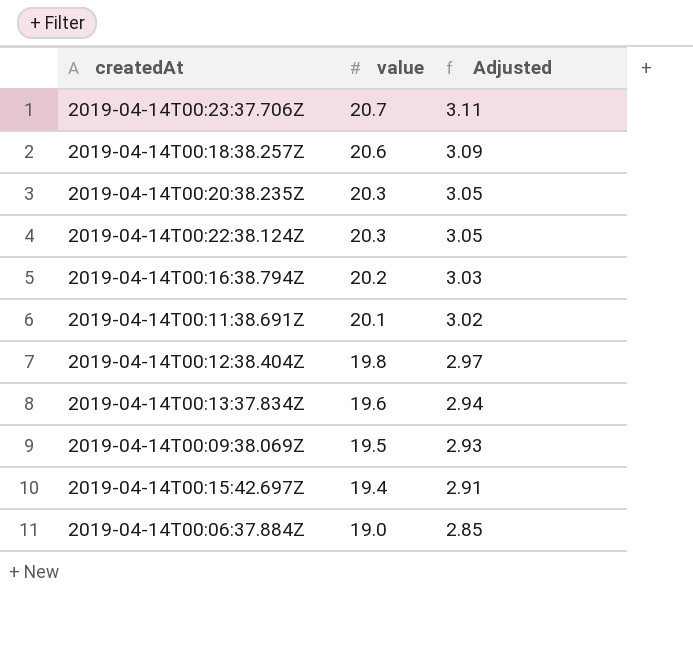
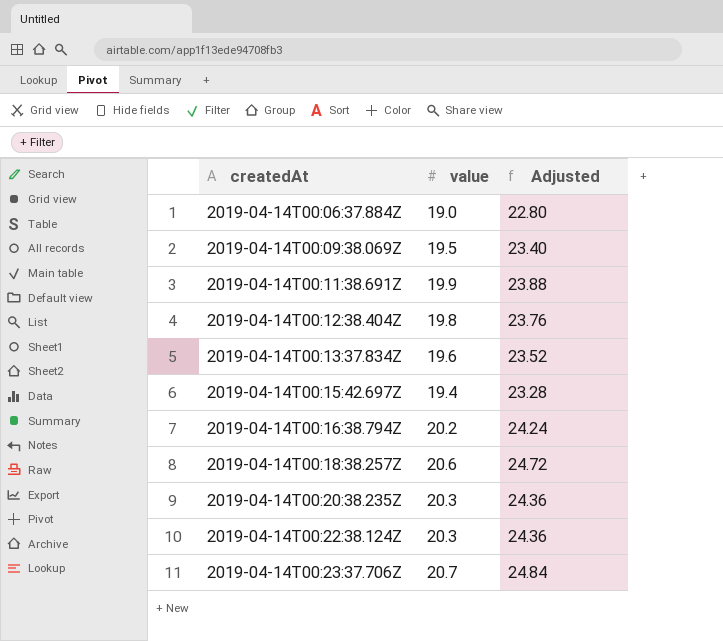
row order: value descending -> createdAt ascending
column Adjusted | formula: [value] * 0.15 -> [value] * 1.2
2019-04-14T00:11:38.691Z | value: 20.1 -> 19.9

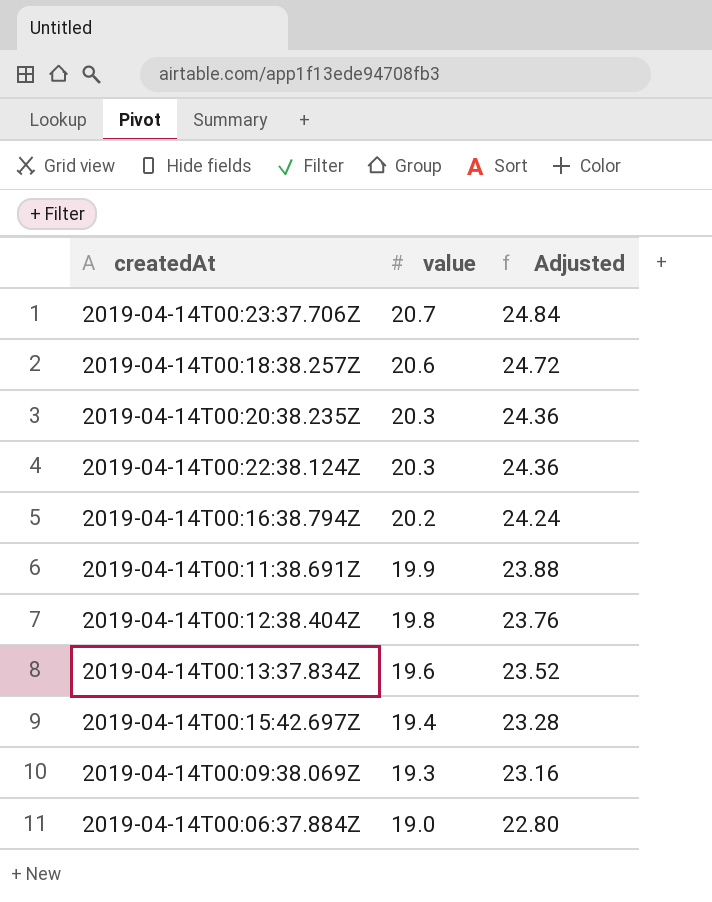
row order: createdAt ascending -> value descending
2019-04-14T00:09:38.069Z | value: 19.5 -> 19.3
2019-04-14T00:09:38.069Z | Adjusted: 23.40 -> 23.16

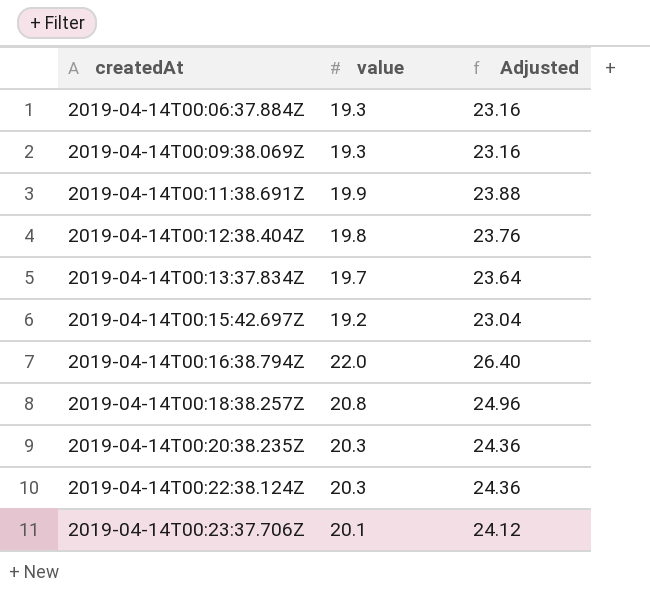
row order: value descending -> createdAt ascending
2019-04-14T00:06:37.884Z | value: 19.0 -> 19.3
2019-04-14T00:06:37.884Z | Adjusted: 22.80 -> 23.16
2019-04-14T00:13:37.834Z | value: 19.6 -> 19.7
2019-04-14T00:13:37.834Z | Adjusted: 23.52 -> 23.64
2019-04-14T00:15:42.697Z | value: 19.4 -> 19.2
2019-04-14T00:15:42.697Z | Adjusted: 23.28 -> 23.04
2019-04-14T00:16:38.794Z | value: 20.2 -> 22.0
2019-04-14T00:16:38.794Z | Adjusted: 24.24 -> 26.40
2019-04-14T00:18:38.257Z | value: 20.6 -> 20.8
2019-04-14T00:18:38.257Z | Adjusted: 24.72 -> 24.96
2019-04-14T00:23:37.706Z | value: 20.7 -> 20.1
2019-04-14T00:23:37.706Z | Adjusted: 24.84 -> 24.12

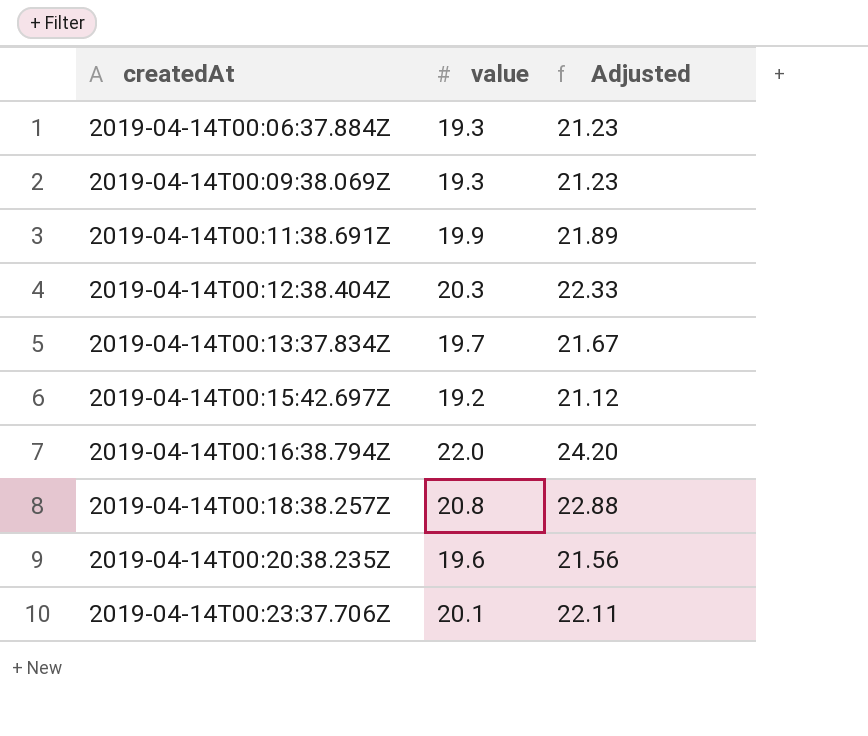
column Adjusted | formula: [value] * 1.2 -> [value] * 1.1
row 2019-04-14T00:22:38.124Z: 20.3 | 24.36 -> none
2019-04-14T00:12:38.404Z | value: 19.8 -> 20.3
2019-04-14T00:20:38.235Z | value: 20.3 -> 19.6

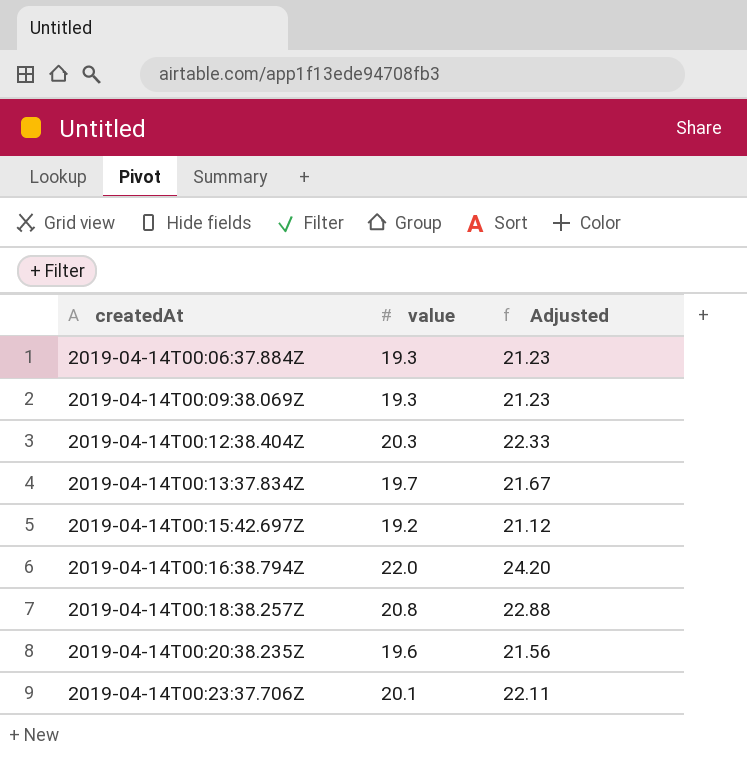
row 2019-04-14T00:11:38.691Z: 19.9 | 21.89 -> none

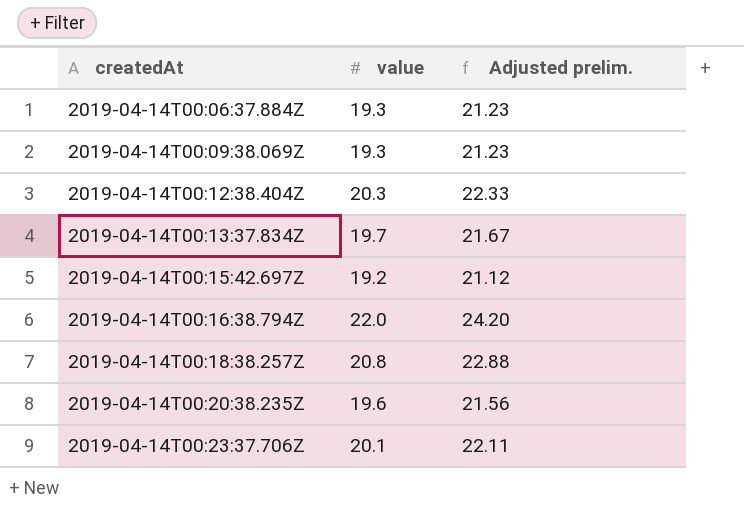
column name: Adjusted -> Adjusted prelim.

